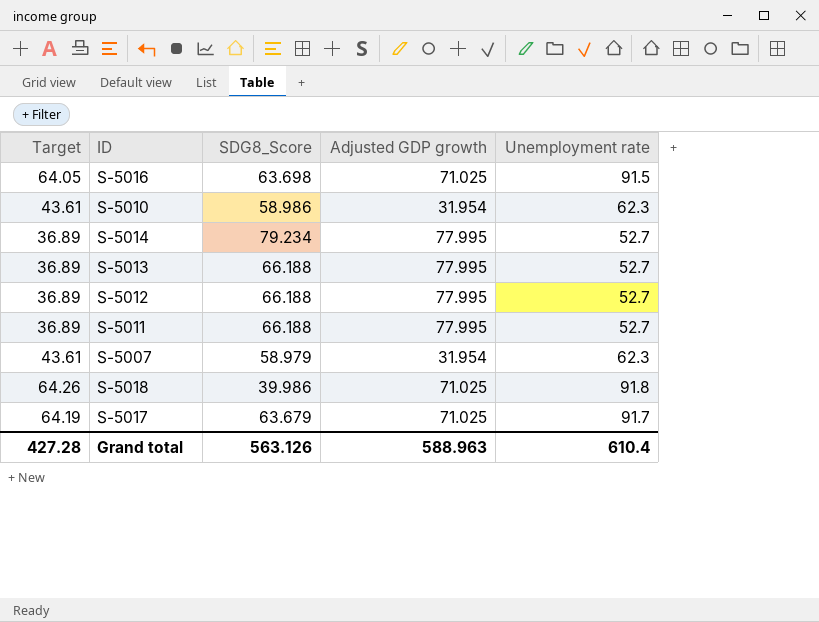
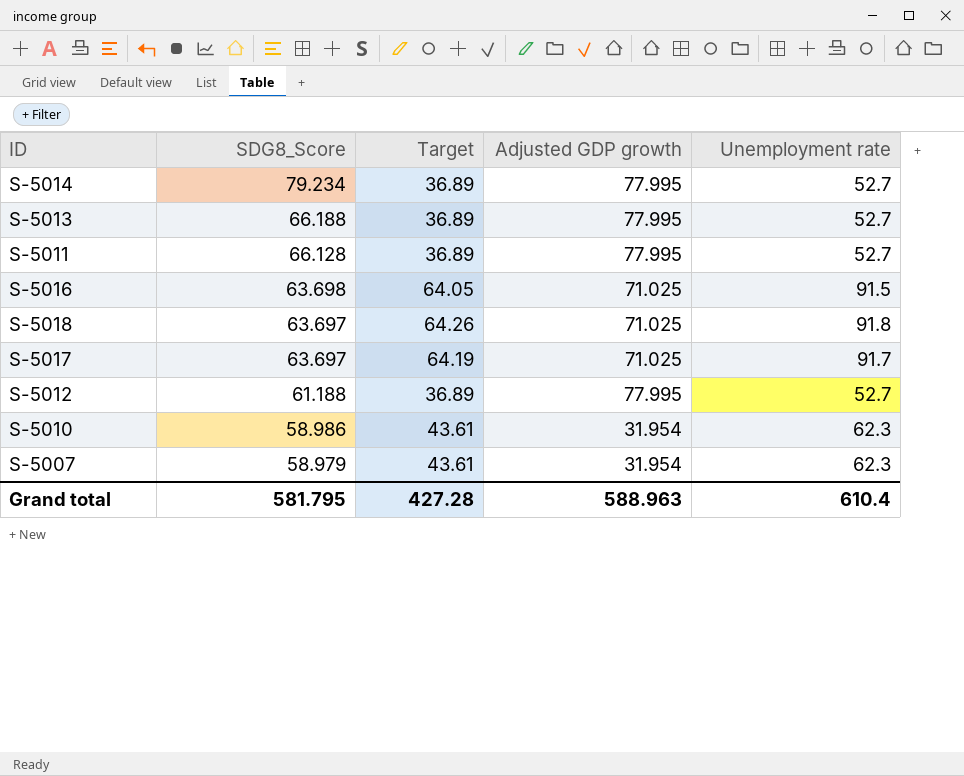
row order: none -> SDG8_Score descending
column Target | position: 1 -> 3
S-5011 | SDG8_Score: 66.188 -> 66.128
S-5018 | SDG8_Score: 39.986 -> 63.697
S-5017 | SDG8_Score: 63.679 -> 63.697
S-5012 | SDG8_Score: 66.188 -> 61.188
Grand total | SDG8_Score: 563.126 -> 581.795

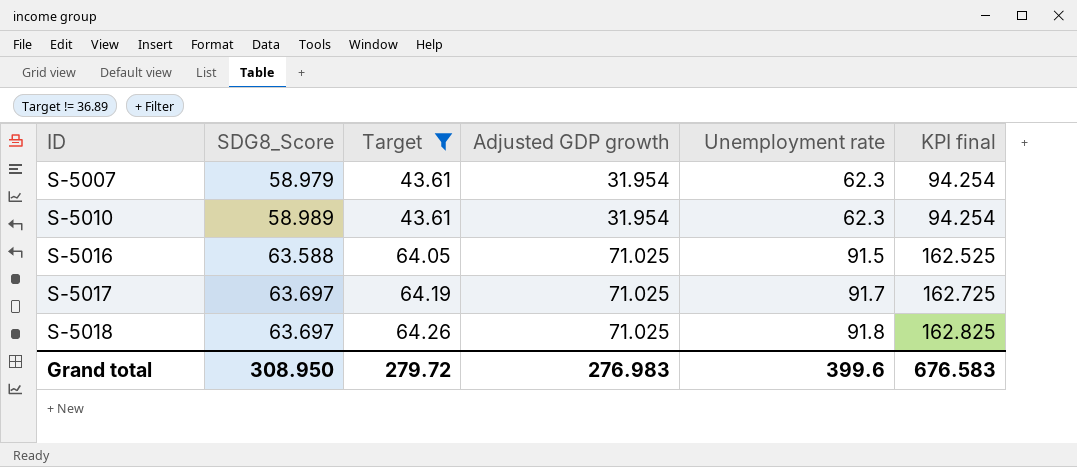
filter: none -> Target != 36.89
row order: SDG8_Score descending -> ID ascending
column KPI final | formula: none -> [Adjusted GDP growth] + [Unemployment rate]
S-5010 | SDG8_Score: 58.986 -> 58.989
S-5016 | SDG8_Score: 63.698 -> 63.588
Grand total | SDG8_Score: 581.795 -> 308.950
Grand total | Target: 427.28 -> 279.72
Grand total | Adjusted GDP growth: 588.963 -> 276.983
Grand total | Unemployment rate: 610.4 -> 399.6

